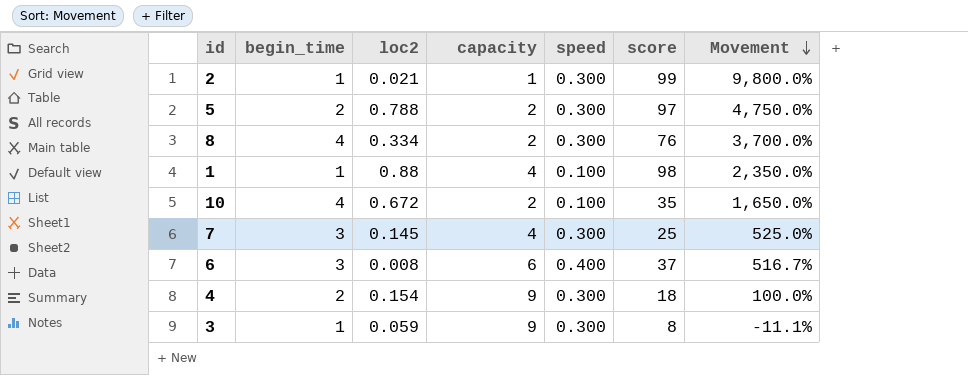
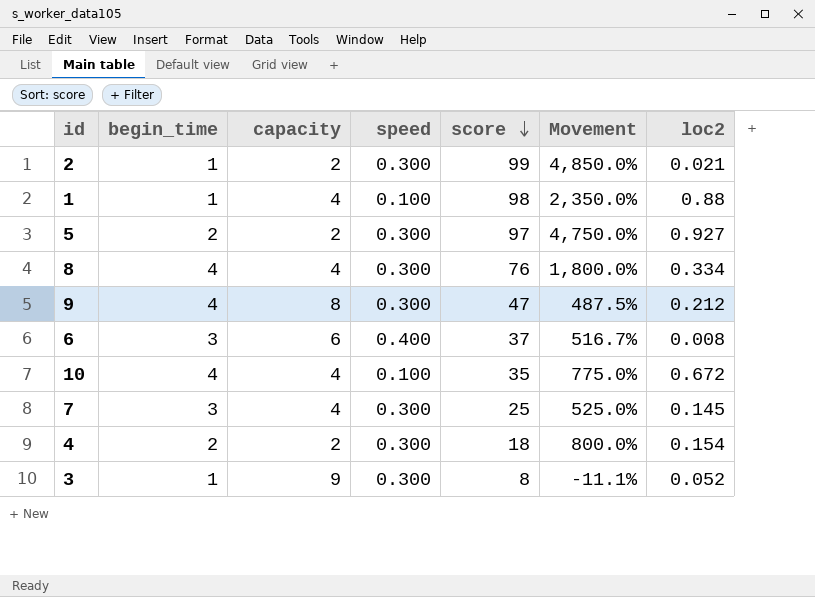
row order: Movement descending -> score descending
column loc2 | position: 3 -> 7
2 | capacity: 1 -> 2
2 | Movement: 9,800.0% -> 4,850.0%
5 | loc2: 0.788 -> 0.927
8 | capacity: 2 -> 4
8 | Movement: 3,700.0% -> 1,800.0%
row 9: none -> 4 | 8 | 0.300 | 47 | 487.5% | 0.212
10 | capacity: 2 -> 4
10 | Movement: 1,650.0% -> 775.0%
4 | capacity: 9 -> 2
4 | Movement: 100.0% -> 800.0%
3 | loc2: 0.059 -> 0.052

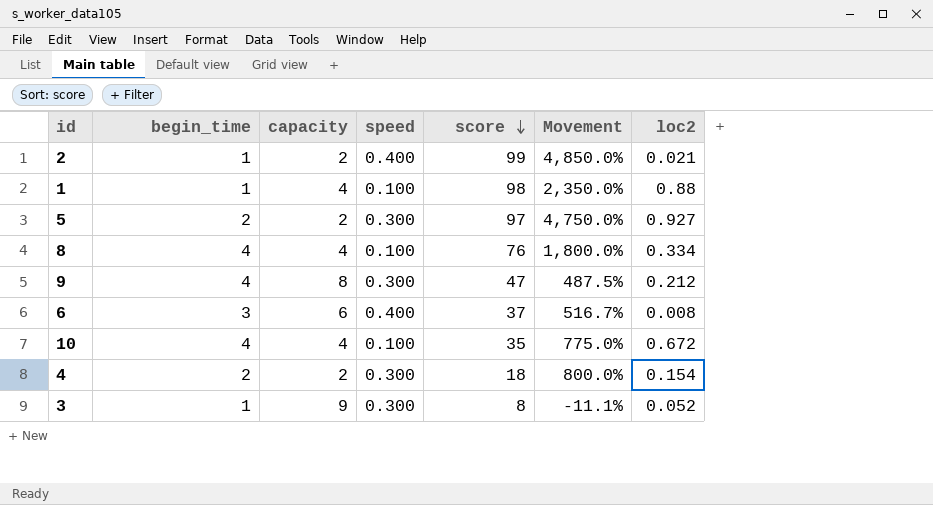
row 7: 3 | 4 | 0.300 | 25 | 525.0% | 0.145 -> none
2 | speed: 0.300 -> 0.400
8 | speed: 0.300 -> 0.100

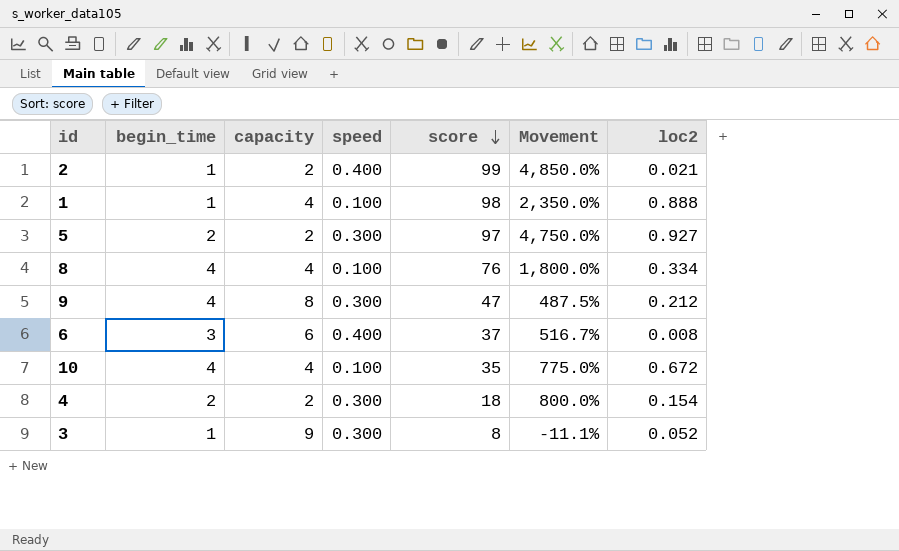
1 | loc2: 0.88 -> 0.888

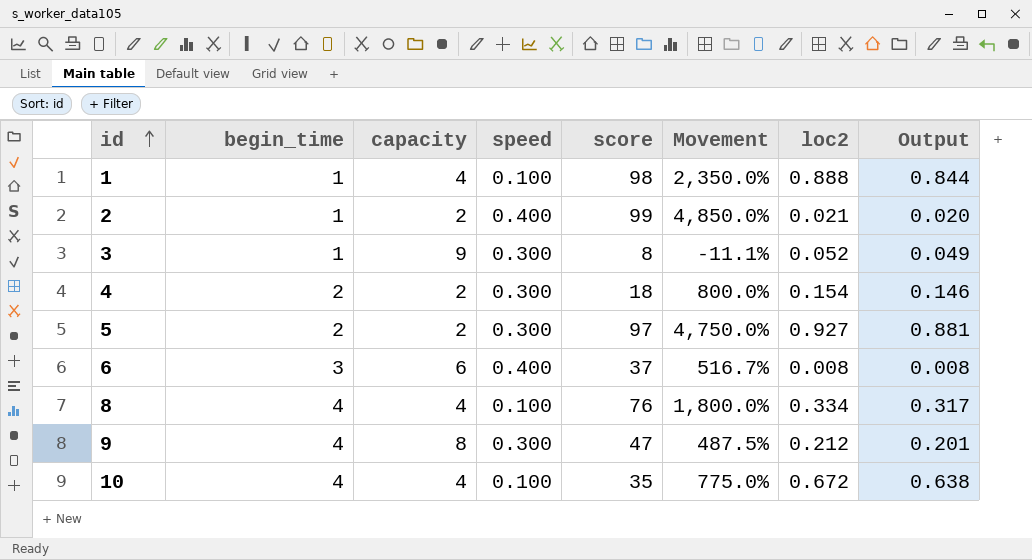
row order: score descending -> id ascending
column Output | formula: none -> [loc2] * 0.95

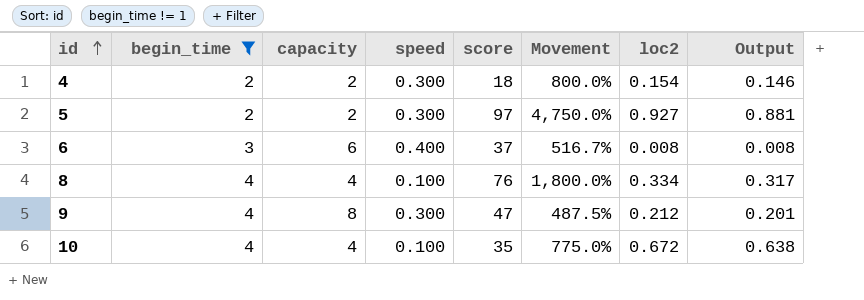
filter: none -> begin_time != 1

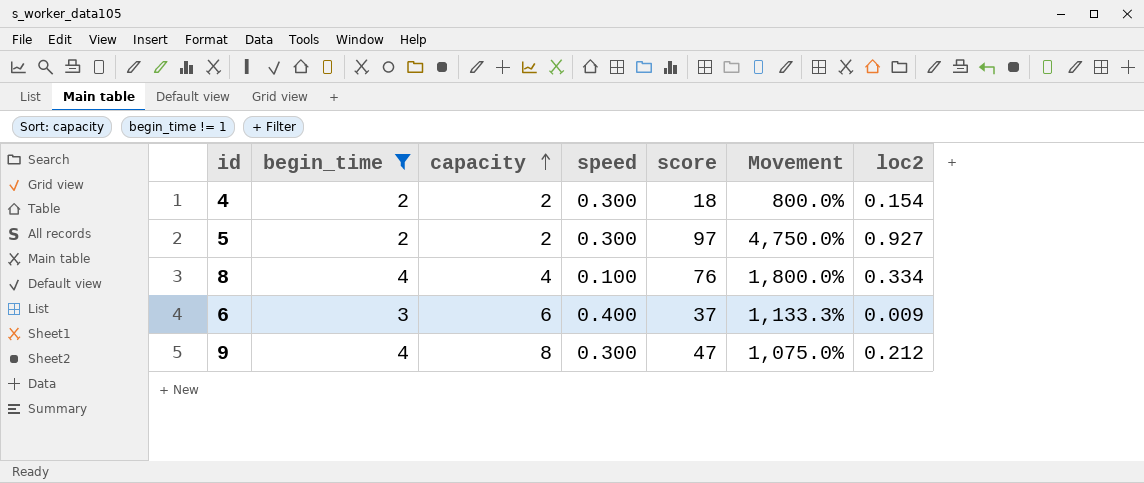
row order: id ascending -> capacity ascending
column Output | formula: [loc2] * 0.95 -> none
column Movement | formula: ([score] - [capacity]) / [capacity] -> ([score] - [begin_time]) / [begin_time]
row 10: 4 | 4 | 0.100 | 35 | 775.0% | 0.672 | 0.638 -> none
6 | loc2: 0.008 -> 0.009

